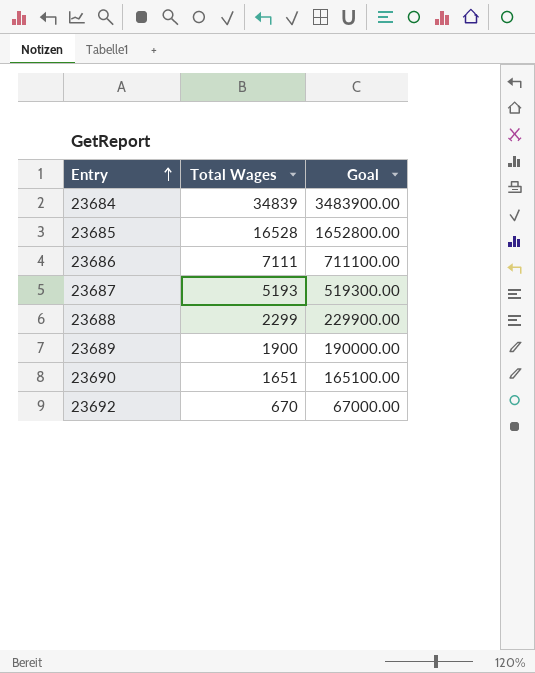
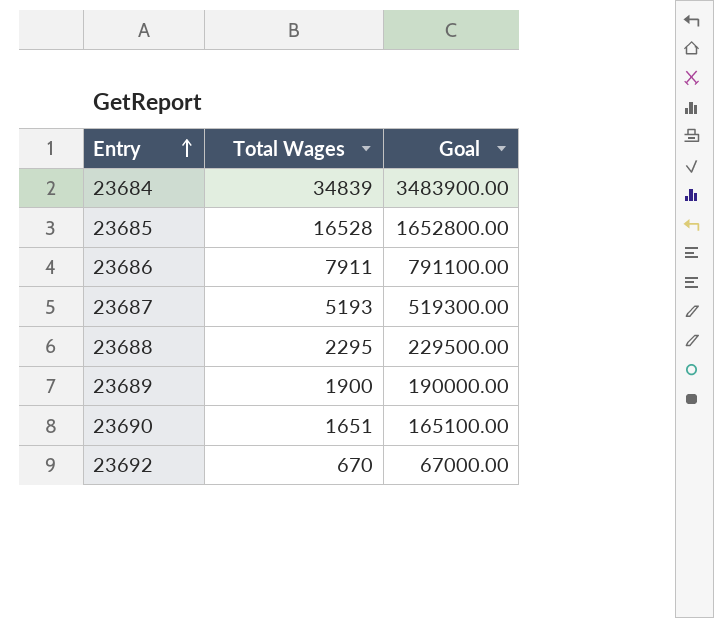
23686 | Total Wages: 7111 -> 7911
23686 | Goal: 711100.00 -> 791100.00
23688 | Total Wages: 2299 -> 2295
23688 | Goal: 229900.00 -> 229500.00

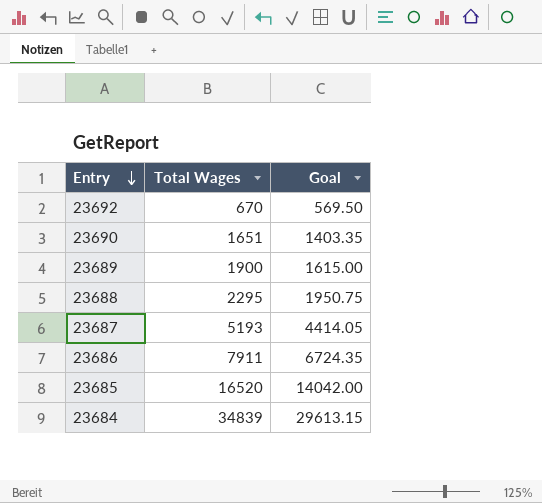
row order: Entry ascending -> Entry descending
column Goal | formula: [Total Wages] * 100 -> [Total Wages] * 0.85
23685 | Total Wages: 16528 -> 16520

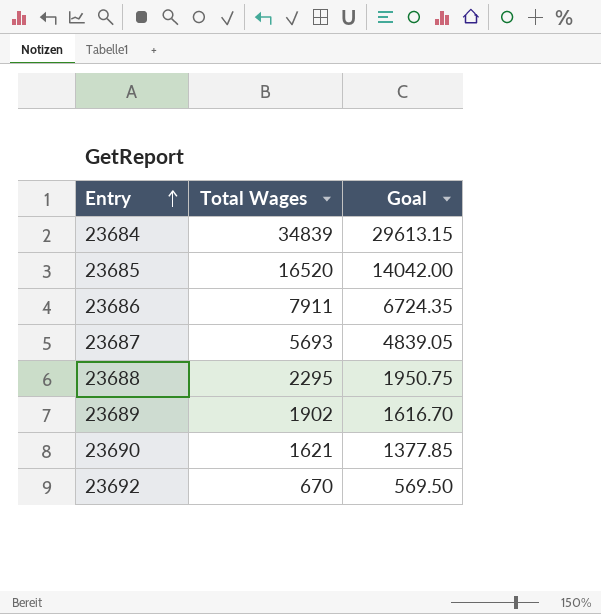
row order: Entry descending -> Entry ascending
23687 | Total Wages: 5193 -> 5693
23687 | Goal: 4414.05 -> 4839.05
23689 | Total Wages: 1900 -> 1902
23689 | Goal: 1615.00 -> 1616.70
23690 | Total Wages: 1651 -> 1621
23690 | Goal: 1403.35 -> 1377.85

